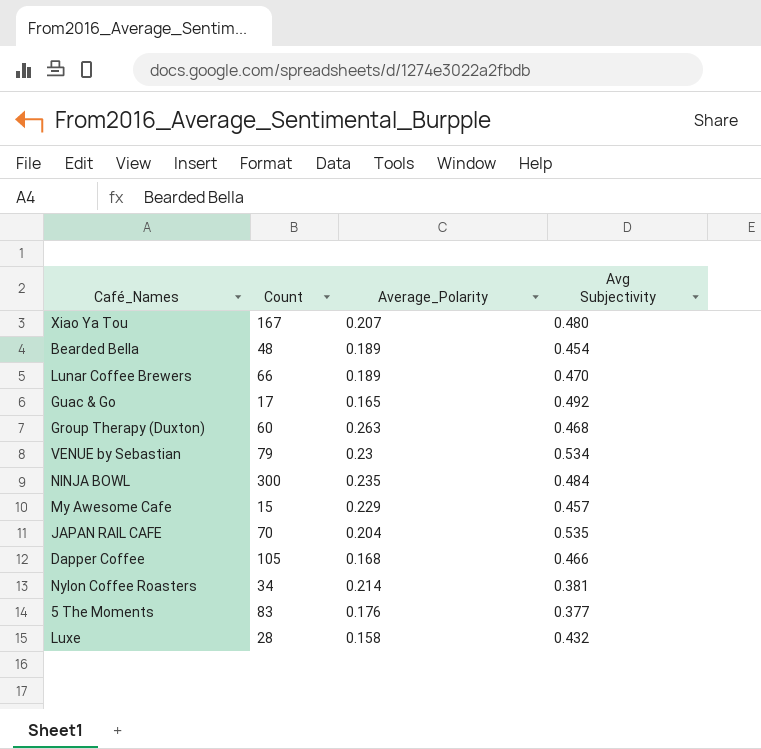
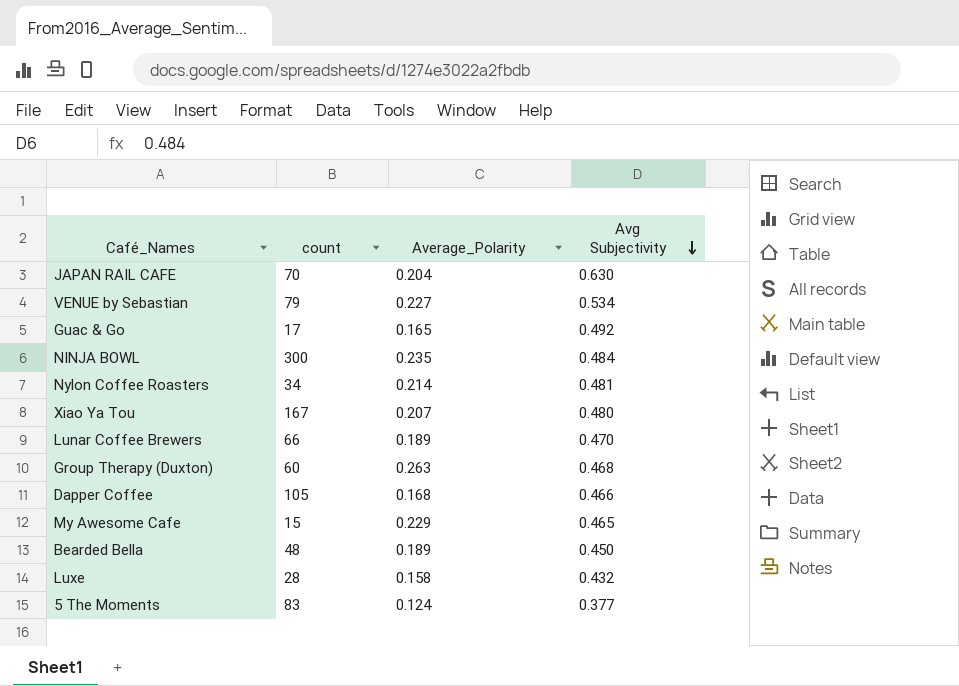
row order: none -> Avg Subjectivity descending
column name: Count -> count
JAPAN RAIL CAFE | Avg Subjectivity: 0.535 -> 0.630
VENUE by Sebastian | Average_Polarity: 0.23 -> 0.227
Nylon Coffee Roasters | Avg Subjectivity: 0.381 -> 0.481
My Awesome Cafe | Avg Subjectivity: 0.457 -> 0.465
Bearded Bella | Avg Subjectivity: 0.454 -> 0.450
5 The Moments | Average_Polarity: 0.176 -> 0.124

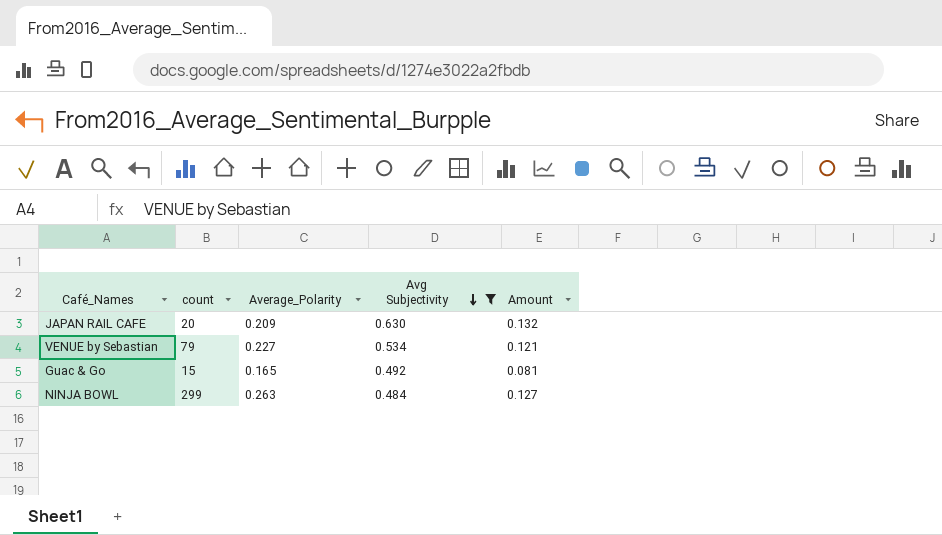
filter: none -> Avg Subjectivity >= 0.484
column Amount | formula: none -> [Average_Polarity] * [Avg Subjectivity]
JAPAN RAIL CAFE | count: 70 -> 20
JAPAN RAIL CAFE | Average_Polarity: 0.204 -> 0.209
Guac & Go | count: 17 -> 15
NINJA BOWL | count: 300 -> 299
NINJA BOWL | Average_Polarity: 0.235 -> 0.263

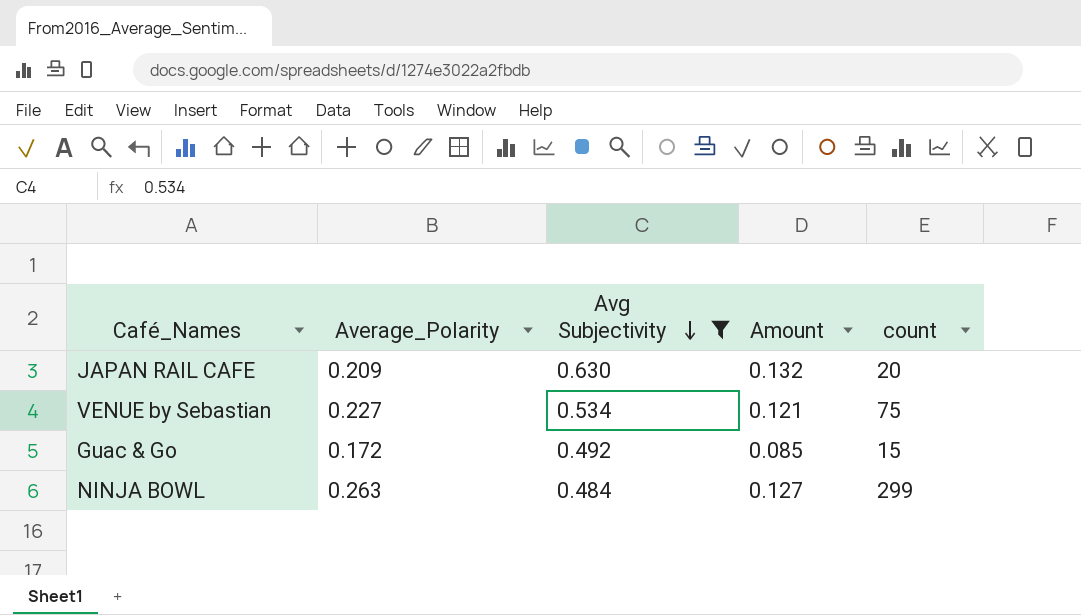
column count | position: 2 -> 5
VENUE by Sebastian | count: 79 -> 75
Guac & Go | Average_Polarity: 0.165 -> 0.172
Guac & Go | Amount: 0.081 -> 0.085

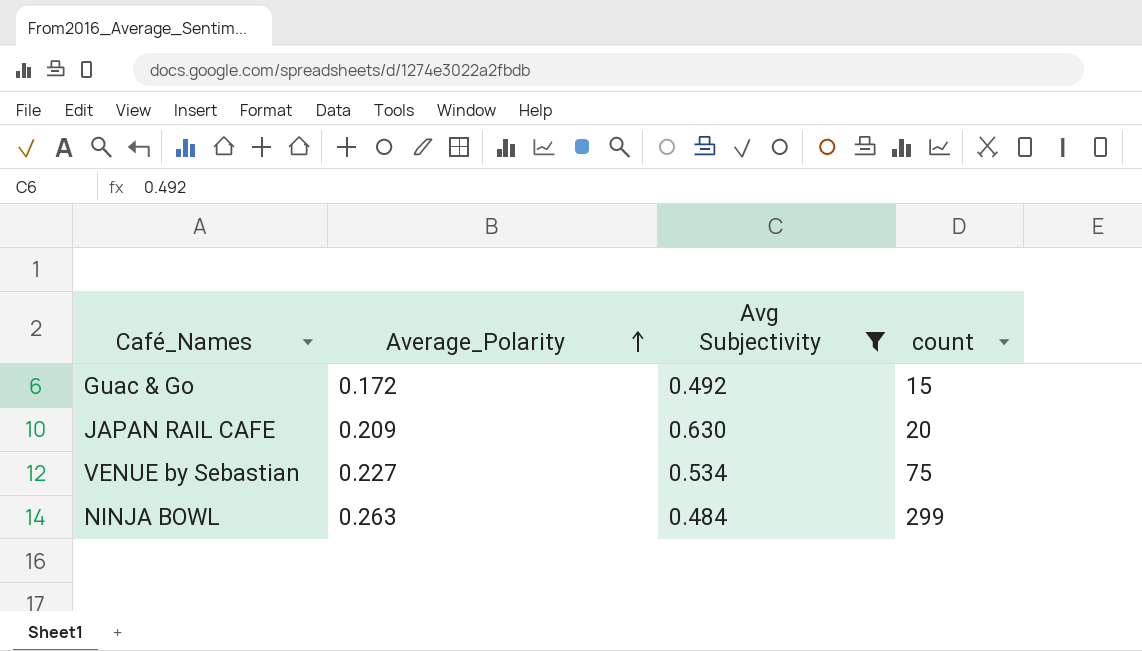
row order: Avg Subjectivity descending -> Average_Polarity ascending
column Amount | formula: [Average_Polarity] * [Avg Subjectivity] -> none

